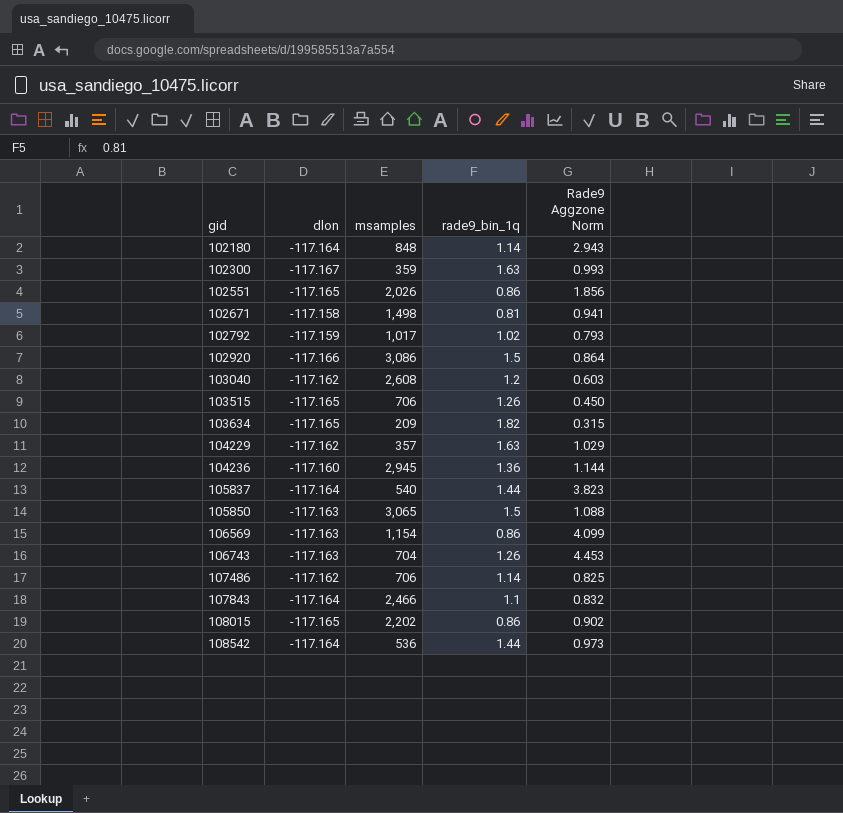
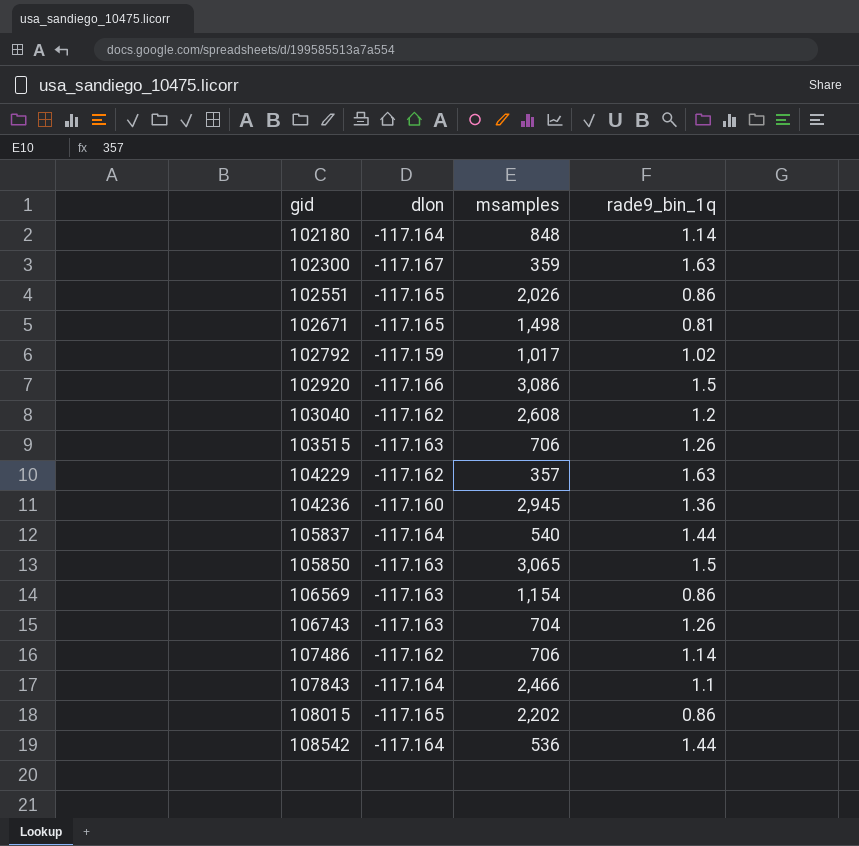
column Rade9 Aggzone Norm | position: 5 -> none
row 103634: -117.165 | 209 | 1.82 | 0.315 -> none
102671 | dlon: -117.158 -> -117.165
103515 | dlon: -117.165 -> -117.163

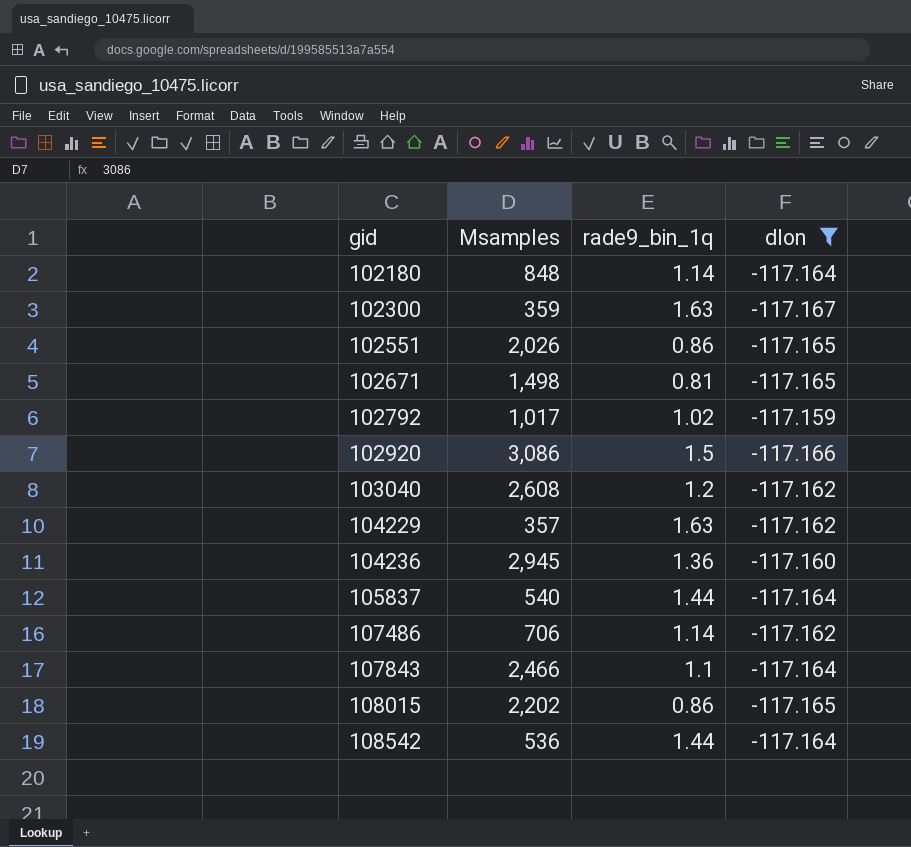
filter: none -> dlon != -117.163
column name: msamples -> Msamples
column dlon | position: 2 -> 4

